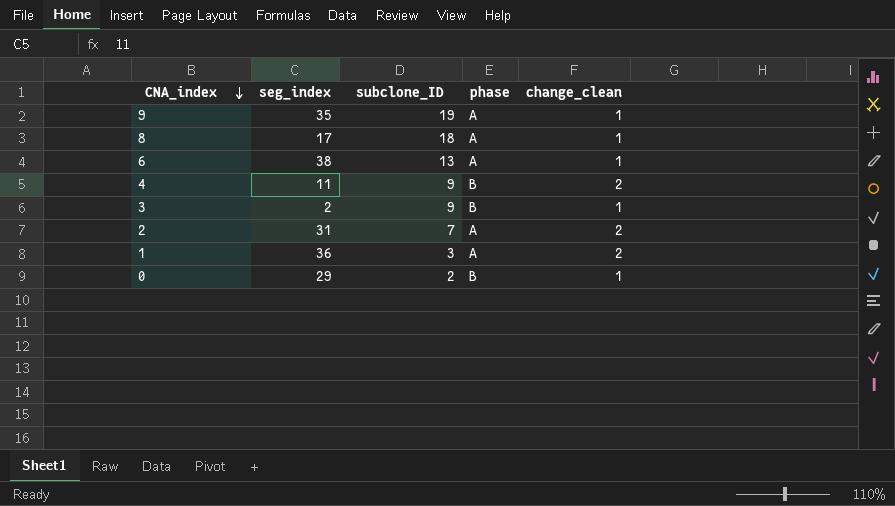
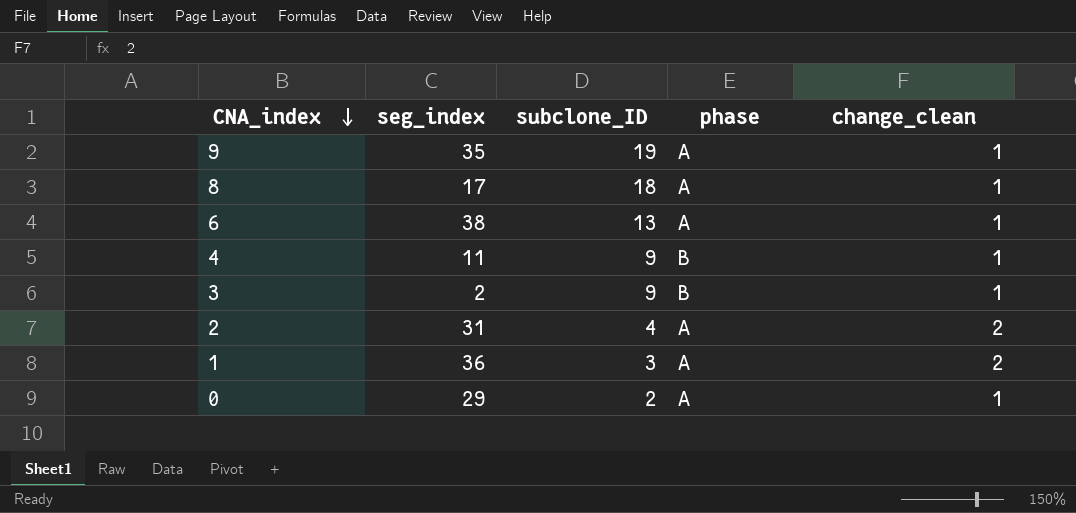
4 | change_clean: 2 -> 1
2 | subclone_ID: 7 -> 4
0 | phase: B -> A

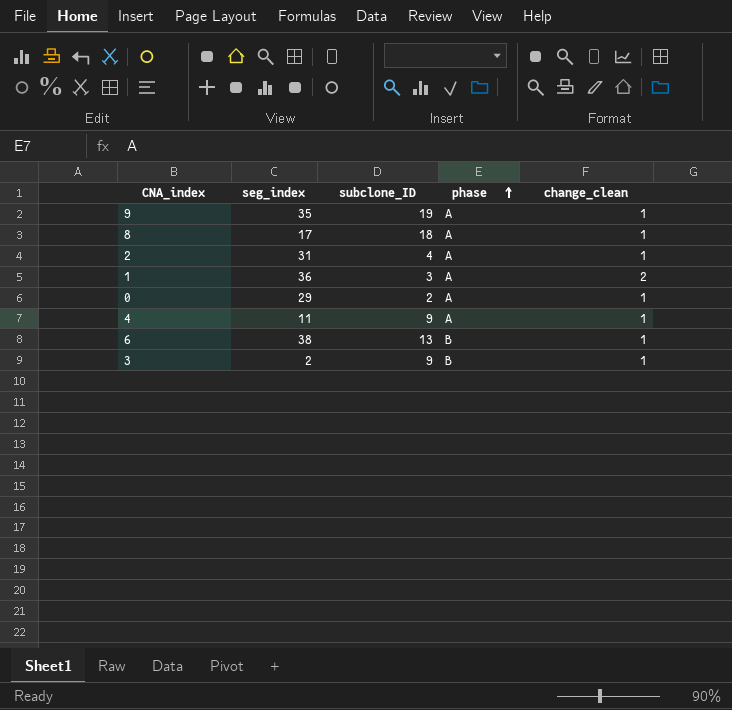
row order: CNA_index descending -> phase ascending
2 | change_clean: 2 -> 1
4 | phase: B -> A
6 | phase: A -> B

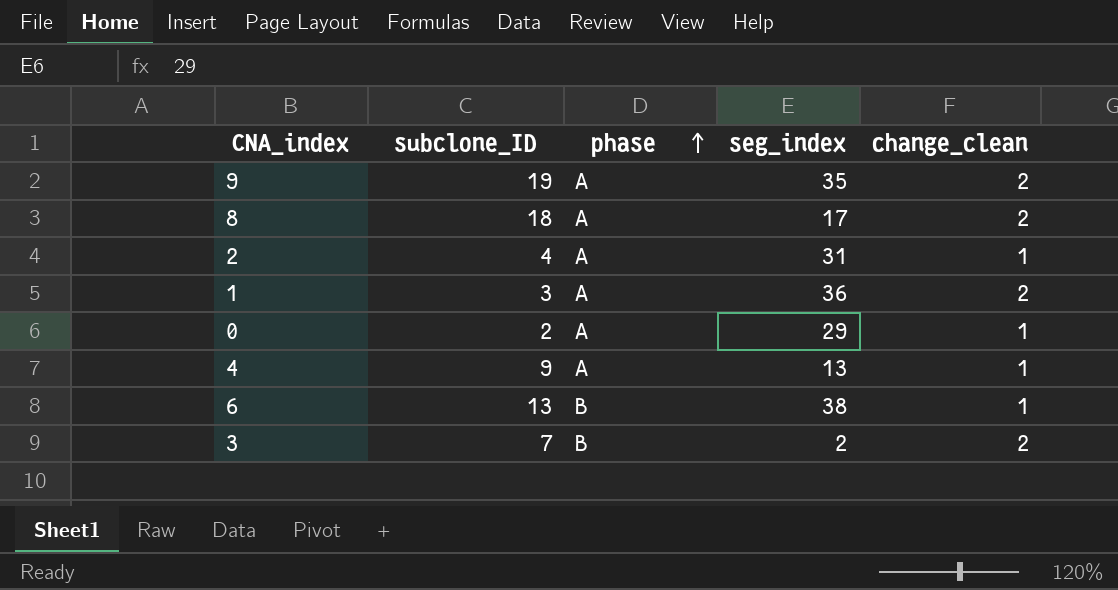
column seg_index | position: 2 -> 4
9 | change_clean: 1 -> 2
8 | change_clean: 1 -> 2
4 | seg_index: 11 -> 13
3 | subclone_ID: 9 -> 7
3 | change_clean: 1 -> 2

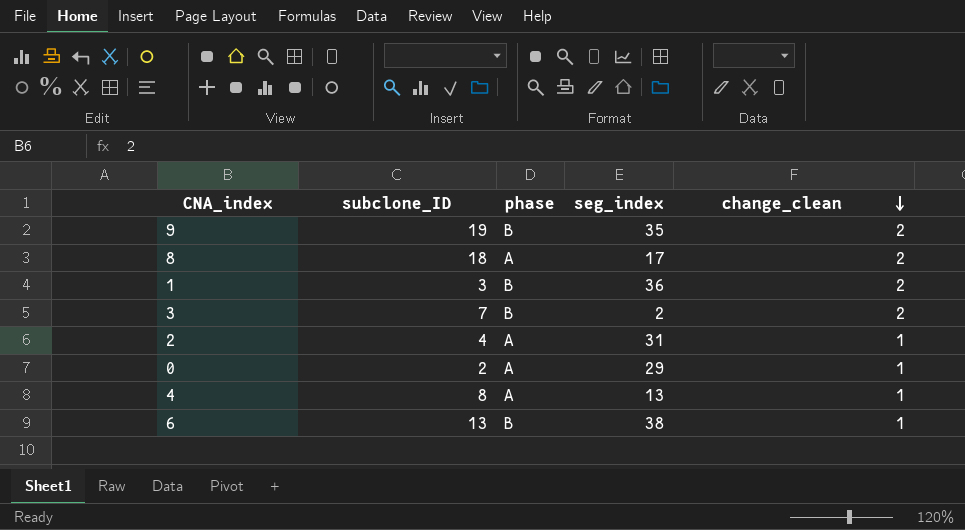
row order: phase ascending -> change_clean descending
9 | phase: A -> B
1 | phase: A -> B
4 | subclone_ID: 9 -> 8

